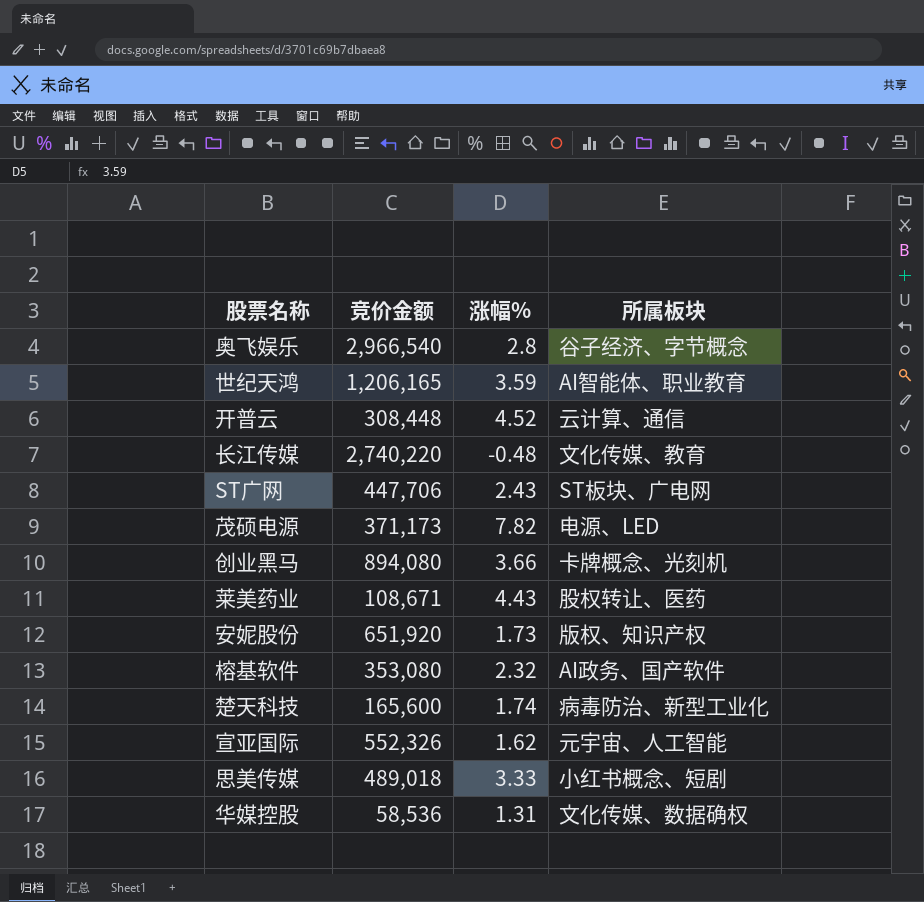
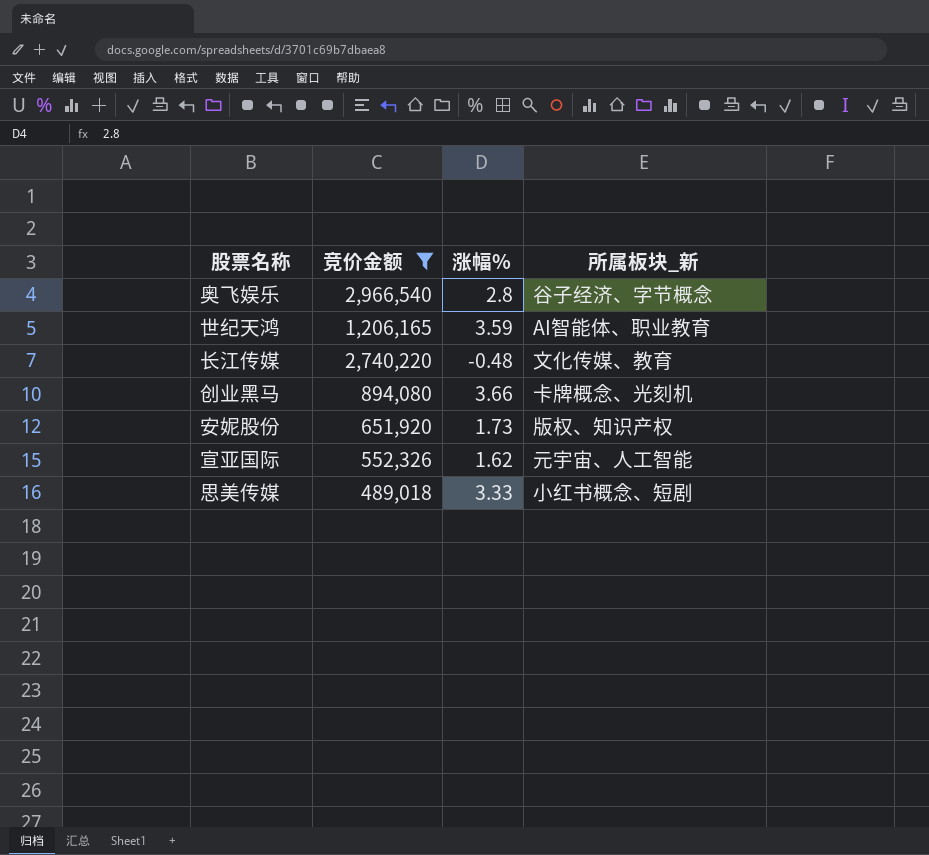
filter: none -> 竞价金额 >= 489,018
column name: 所属板块 -> 所属板块_新

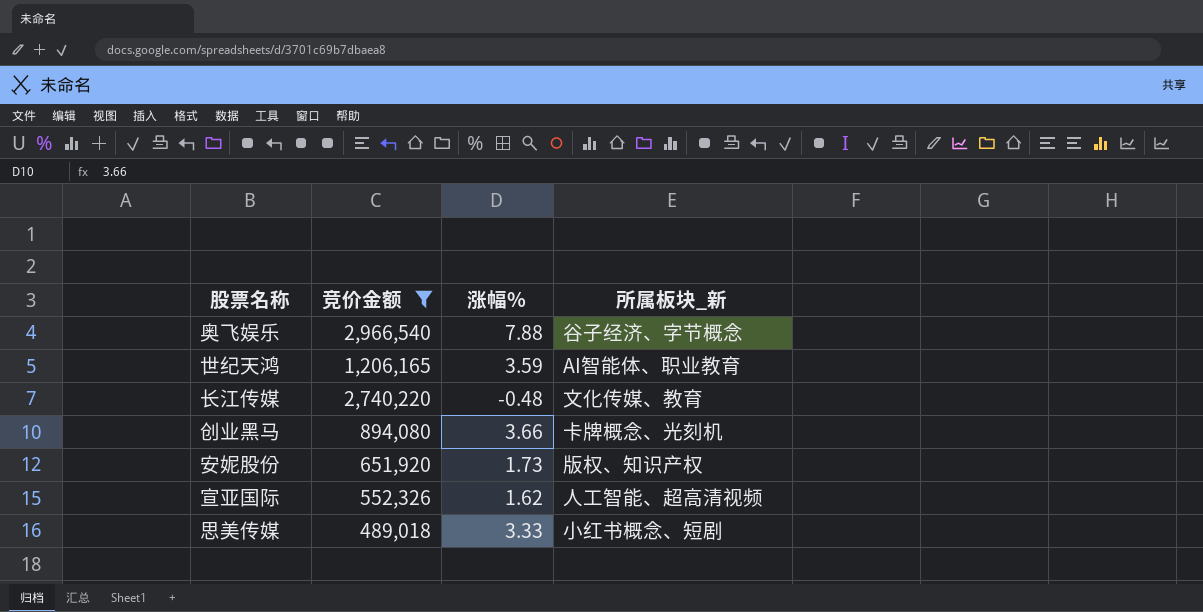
奥飞娱乐 | 涨幅%: 2.8 -> 7.88
宣亚国际 | 所属板块_新: 元宇宙、人工智能 -> 人工智能、超高清视频

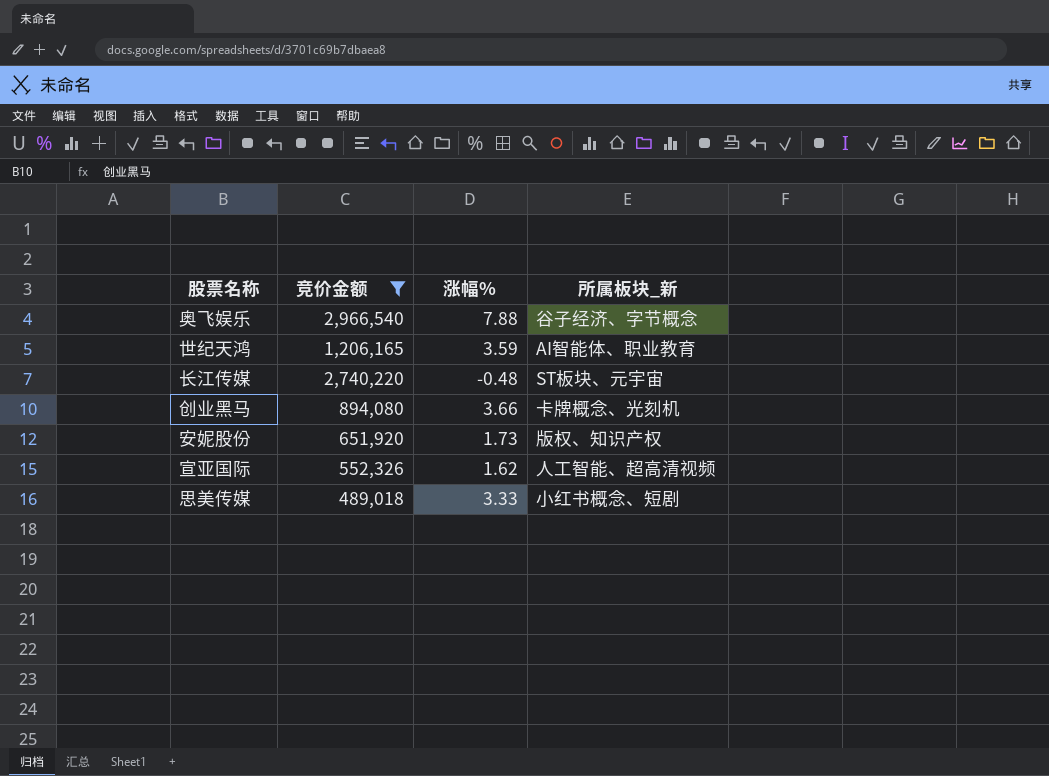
长江传媒 | 所属板块_新: 文化传媒、教育 -> ST板块、元宇宙

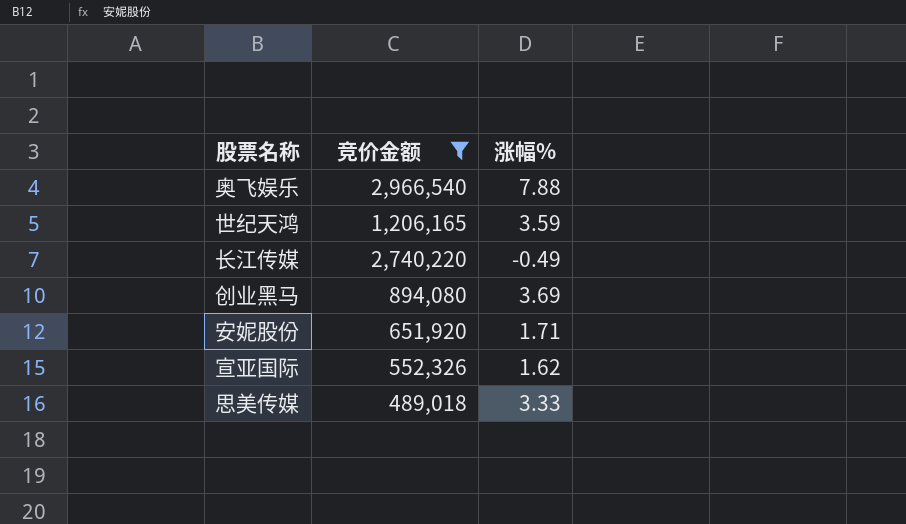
column 所属板块_新 | position: 4 -> none
长江传媒 | 涨幅%: -0.48 -> -0.49
创业黑马 | 涨幅%: 3.66 -> 3.69
安妮股份 | 涨幅%: 1.73 -> 1.71

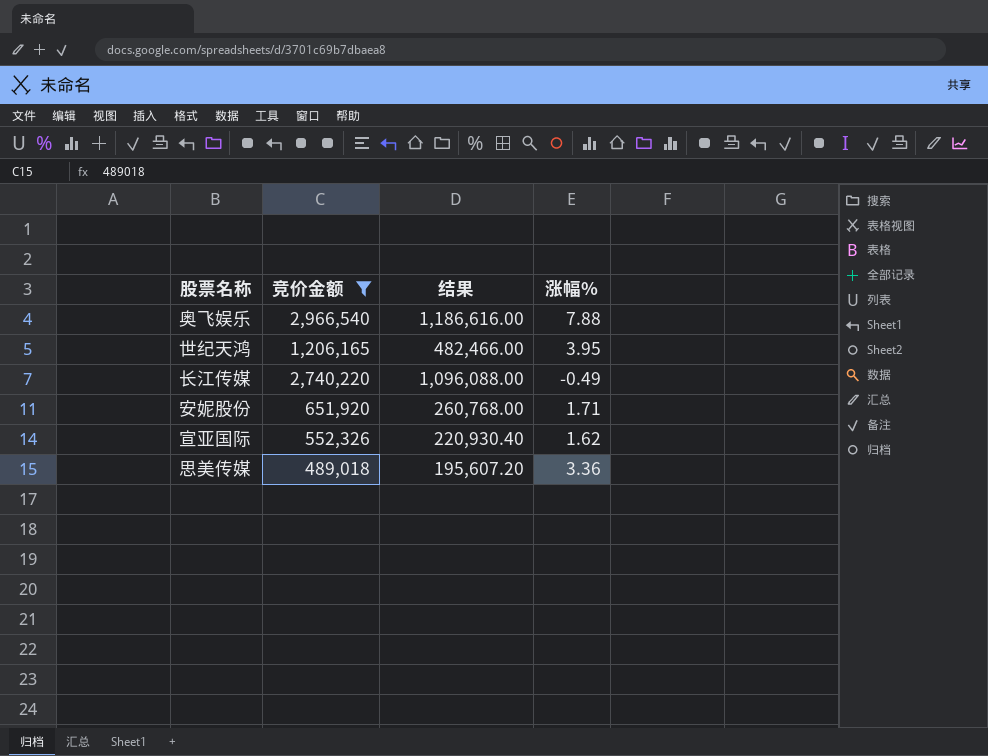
column 结果 | formula: none -> [竞价金额] * 0.4
row 创业黑马: 894,080 | 3.69 -> none
世纪天鸿 | 涨幅%: 3.59 -> 3.95
思美传媒 | 涨幅%: 3.33 -> 3.36

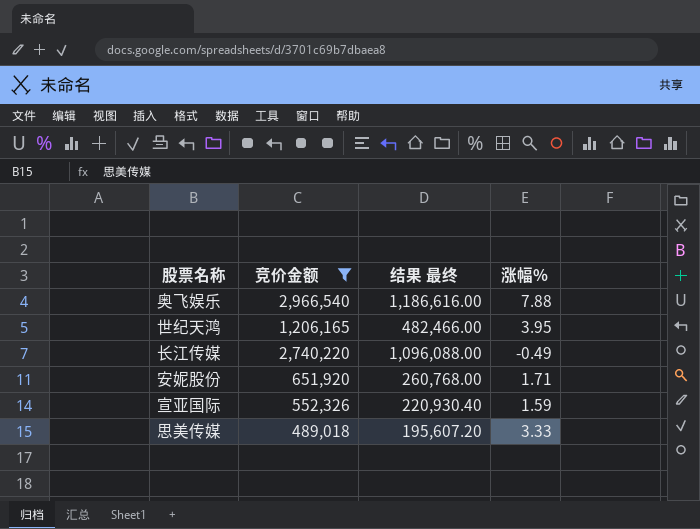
column name: 结果 -> 结果 最终
宣亚国际 | 涨幅%: 1.62 -> 1.59
思美传媒 | 涨幅%: 3.36 -> 3.33

